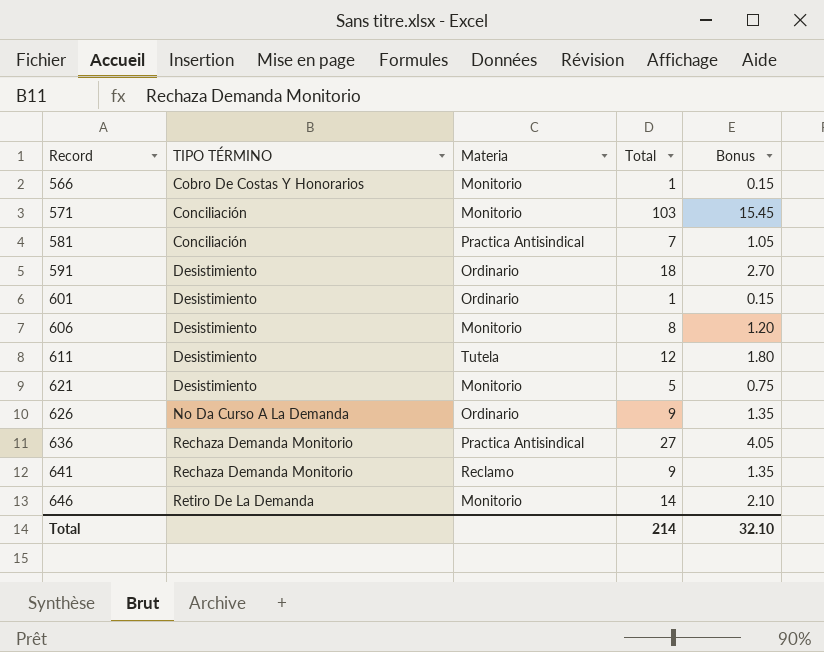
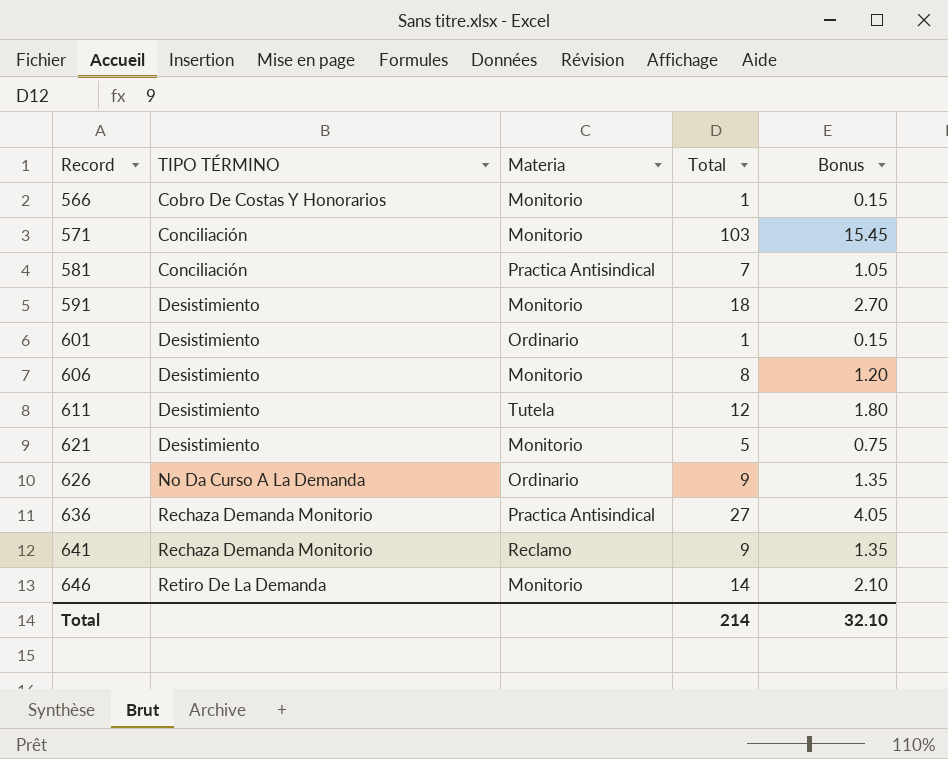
591 | Materia: Ordinario -> Monitorio

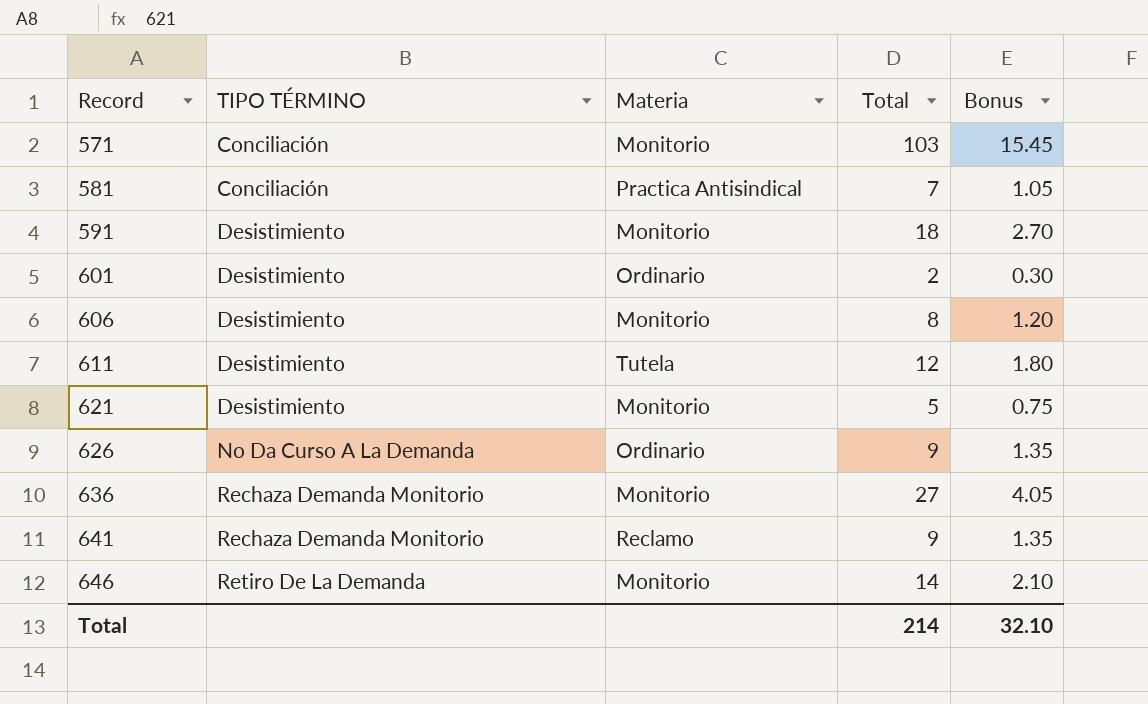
row 566: Cobro De Costas Y Honorarios | Monitorio | 1 | 0.15 -> none
601 | Total: 1 -> 2
601 | Bonus: 0.15 -> 0.30
636 | Materia: Practica Antisindical -> Monitorio

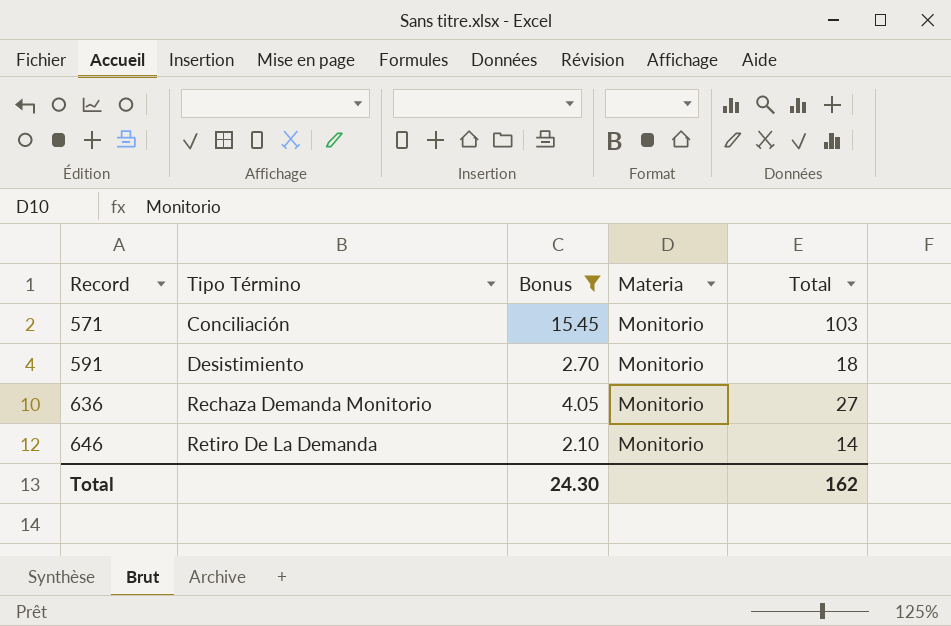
filter: none -> Bonus >= 2.10
column name: TIPO TÉRMINO -> Tipo Término
column Bonus | position: 5 -> 3
Total | Bonus: 32.10 -> 24.30
Total | Total: 214 -> 162

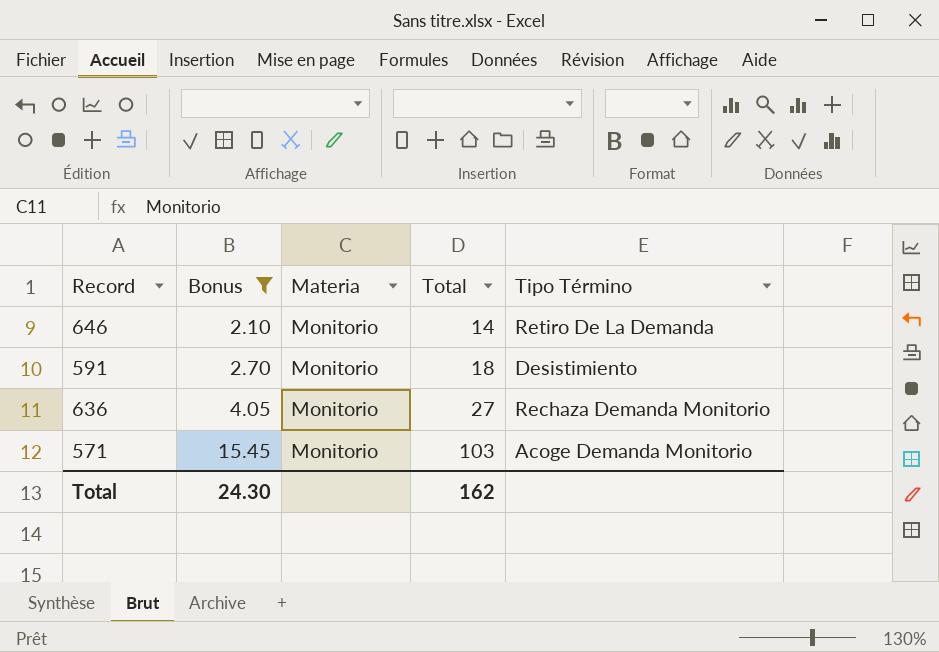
row order: Record ascending -> Bonus ascending
column Tipo Término | position: 2 -> 5
571 | Tipo Término: Conciliación -> Acoge Demanda Monitorio

